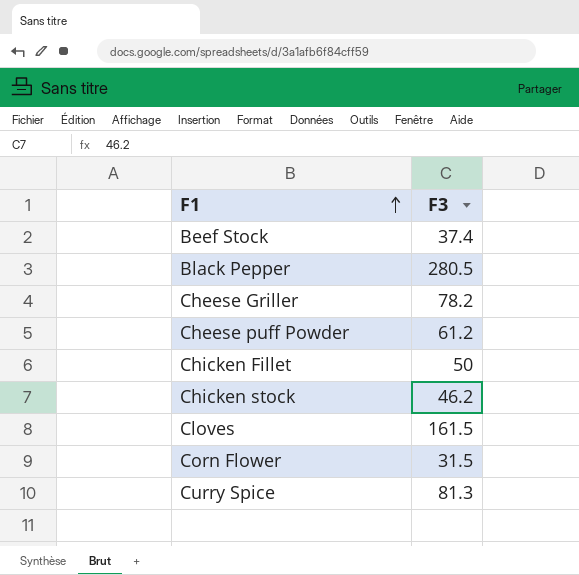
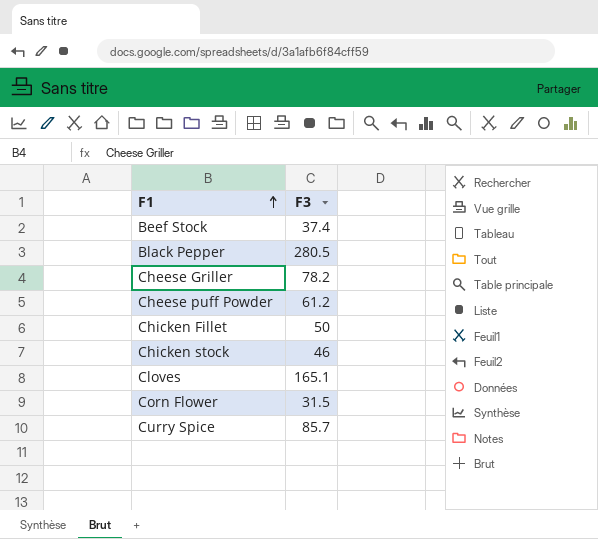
Chicken stock | F3: 46.2 -> 46
Cloves | F3: 161.5 -> 165.1
Curry Spice | F3: 81.3 -> 85.7

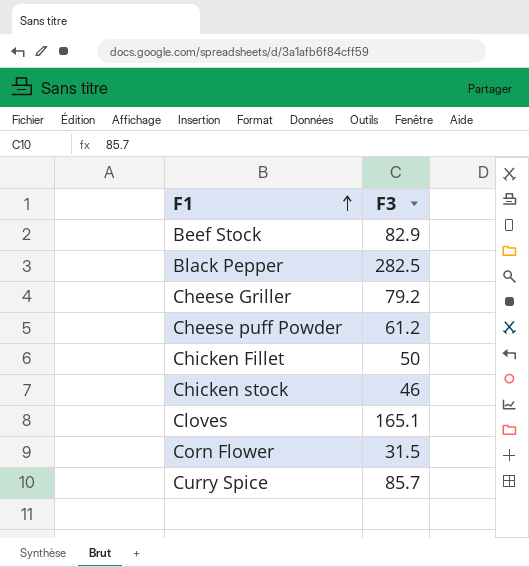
Beef Stock | F3: 37.4 -> 82.9
Black Pepper | F3: 280.5 -> 282.5
Cheese Griller | F3: 78.2 -> 79.2

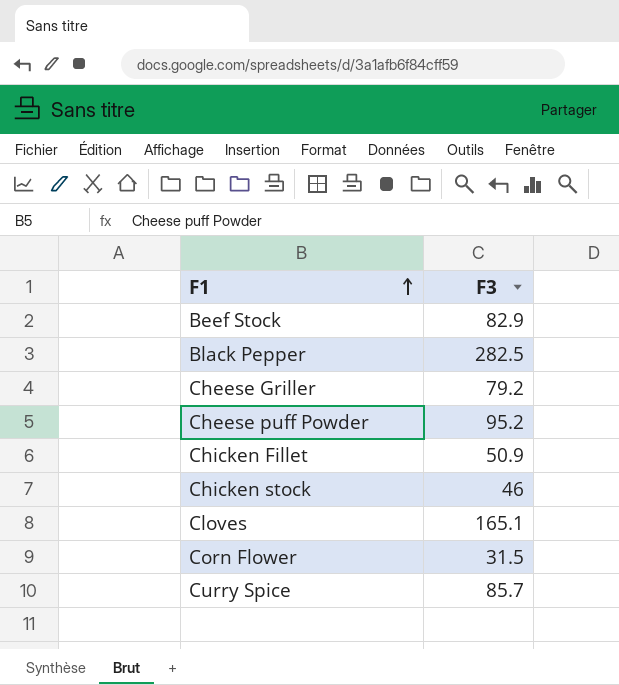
Cheese puff Powder | F3: 61.2 -> 95.2
Chicken Fillet | F3: 50 -> 50.9

